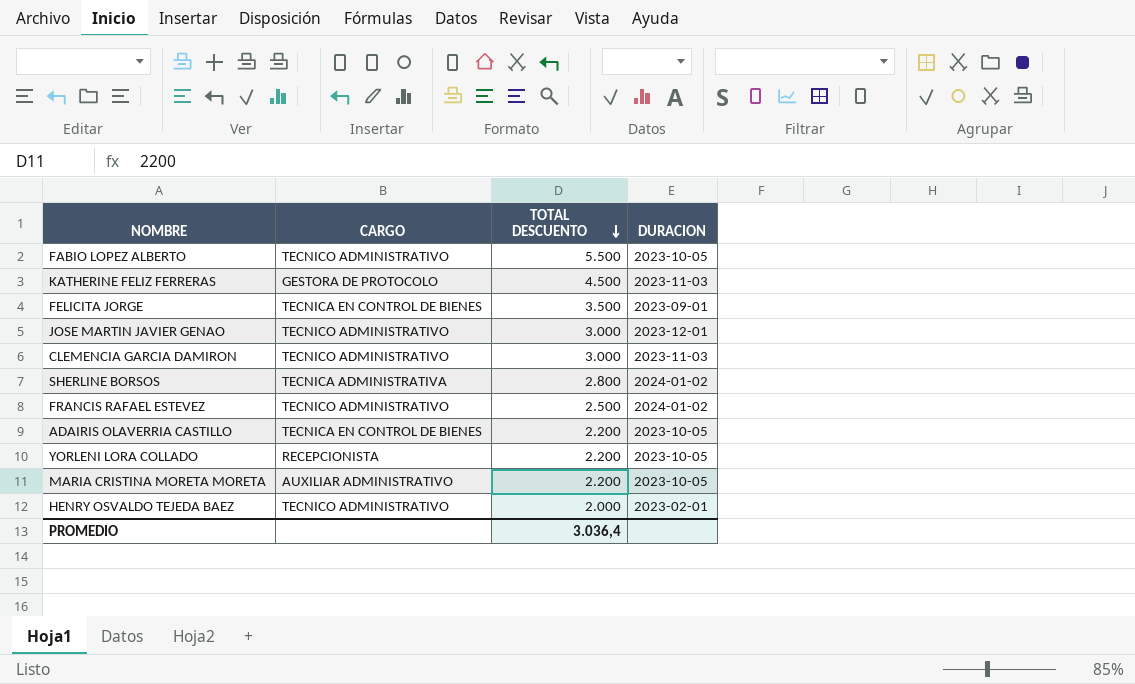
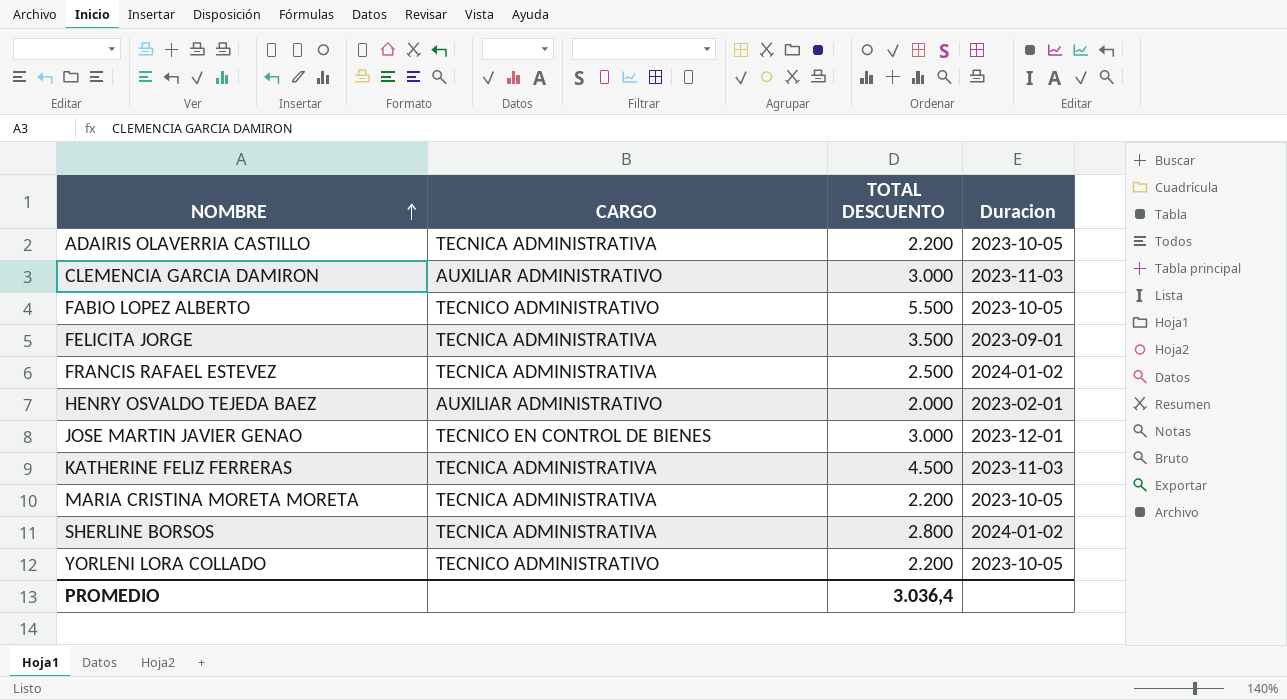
row order: TOTAL DESCUENTO descending -> NOMBRE ascending
column name: DURACION -> Duracion
ADAIRIS OLAVERRIA CASTILLO | CARGO: TECNICA EN CONTROL DE BIENES -> TECNICA ADMINISTRATIVA
CLEMENCIA GARCIA DAMIRON | CARGO: TECNICO ADMINISTRATIVO -> AUXILIAR ADMINISTRATIVO
FELICITA JORGE | CARGO: TECNICA EN CONTROL DE BIENES -> TECNICA ADMINISTRATIVA
FRANCIS RAFAEL ESTEVEZ | CARGO: TECNICO ADMINISTRATIVO -> TECNICA ADMINISTRATIVA
HENRY OSVALDO TEJEDA BAEZ | CARGO: TECNICO ADMINISTRATIVO -> AUXILIAR ADMINISTRATIVO
JOSE MARTIN JAVIER GENAO | CARGO: TECNICO ADMINISTRATIVO -> TECNICO EN CONTROL DE BIENES
KATHERINE FELIZ FERRERAS | CARGO: GESTORA DE PROTOCOLO -> TECNICA ADMINISTRATIVA
MARIA CRISTINA MORETA MORETA | CARGO: AUXILIAR ADMINISTRATIVO -> TECNICA ADMINISTRATIVA
YORLENI LORA COLLADO | CARGO: RECEPCIONISTA -> TECNICO ADMINISTRATIVO

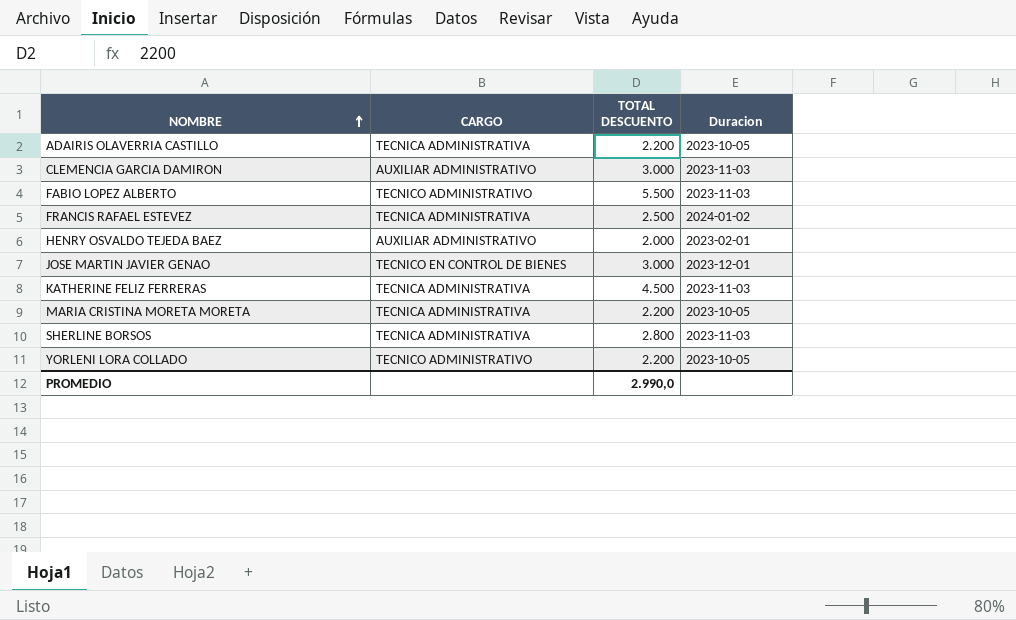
row FELICITA JORGE: TECNICA ADMINISTRATIVA | 3.500 | 2023-09-01 -> none
FABIO LOPEZ ALBERTO | Duracion: 2023-10-05 -> 2023-11-03
SHERLINE BORSOS | Duracion: 2024-01-02 -> 2023-11-03
PROMEDIO | TOTAL DESCUENTO: 3.036,4 -> 2.990,0

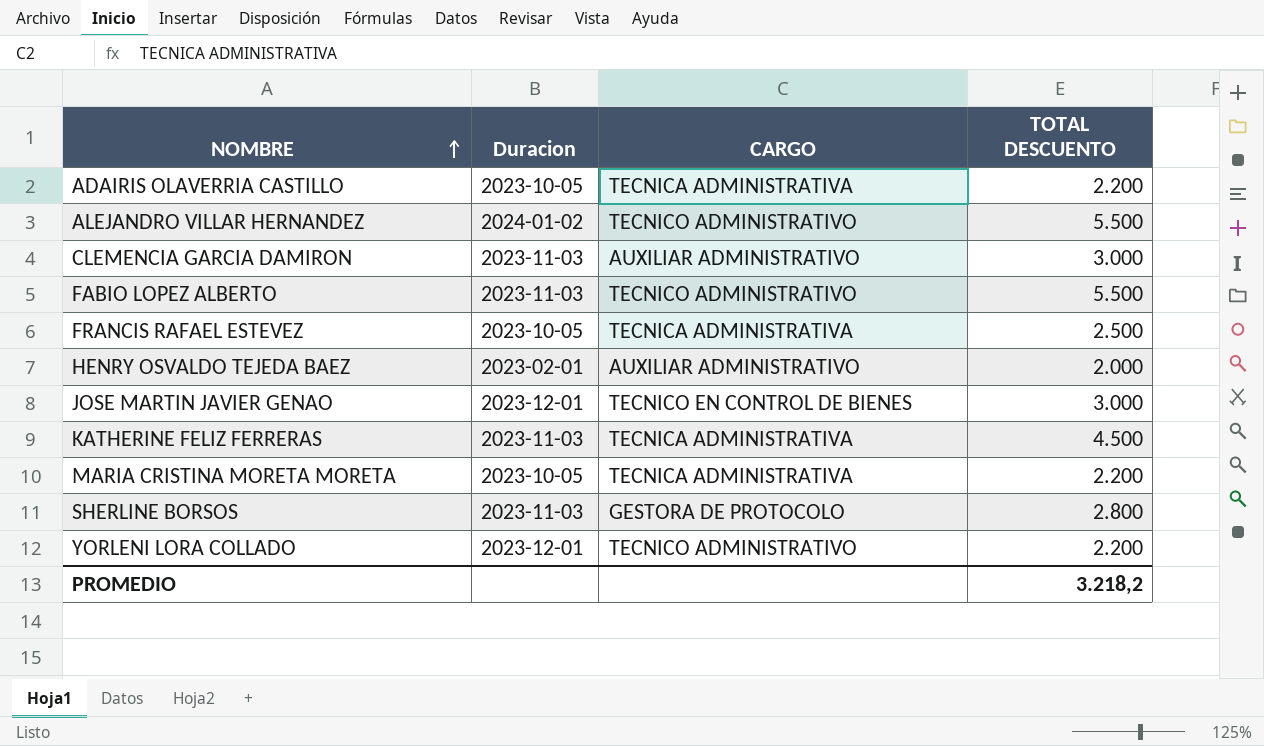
column Duracion | position: 4 -> 2
row ALEJANDRO VILLAR HERNANDEZ: none -> 2024-01-02 | TECNICO ADMINISTRATIVO | 5.500
FRANCIS RAFAEL ESTEVEZ | Duracion: 2024-01-02 -> 2023-10-05
SHERLINE BORSOS | CARGO: TECNICA ADMINISTRATIVA -> GESTORA DE PROTOCOLO
YORLENI LORA COLLADO | Duracion: 2023-10-05 -> 2023-12-01
PROMEDIO | TOTAL DESCUENTO: 2.990,0 -> 3.218,2

